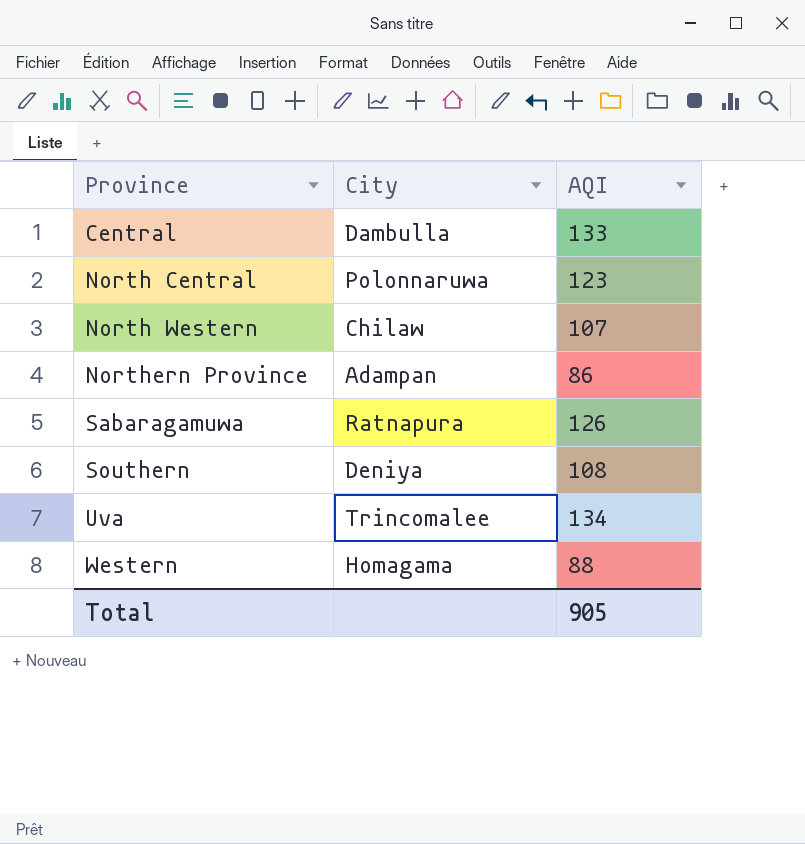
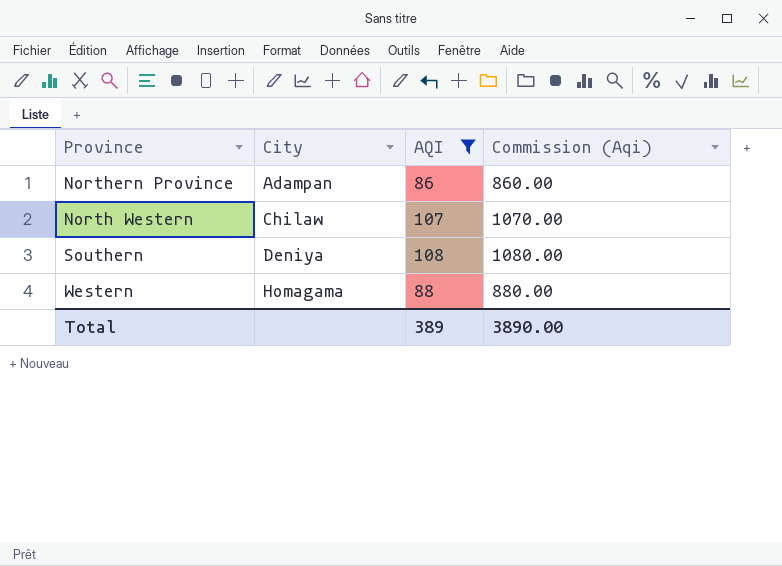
filter: none -> AQI <= 108
row order: Province ascending -> City ascending
column Commission (Aqi) | formula: none -> [AQI] * 10
Total | AQI: 905 -> 389

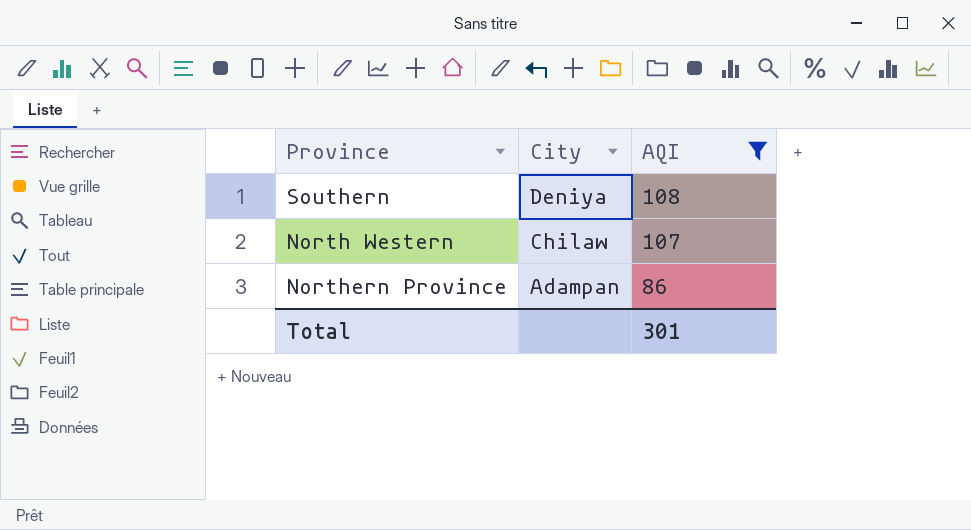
row order: City ascending -> City descending
column Commission (Aqi) | formula: [AQI] * 10 -> none
row Western: Homagama | 88 | 880.00 -> none
Total | AQI: 389 -> 301

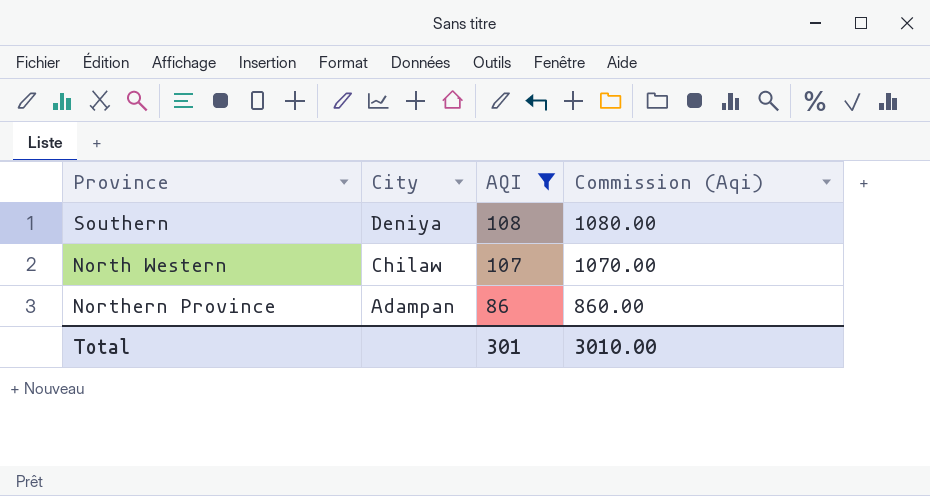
column Commission (Aqi) | formula: none -> [AQI] * 10

